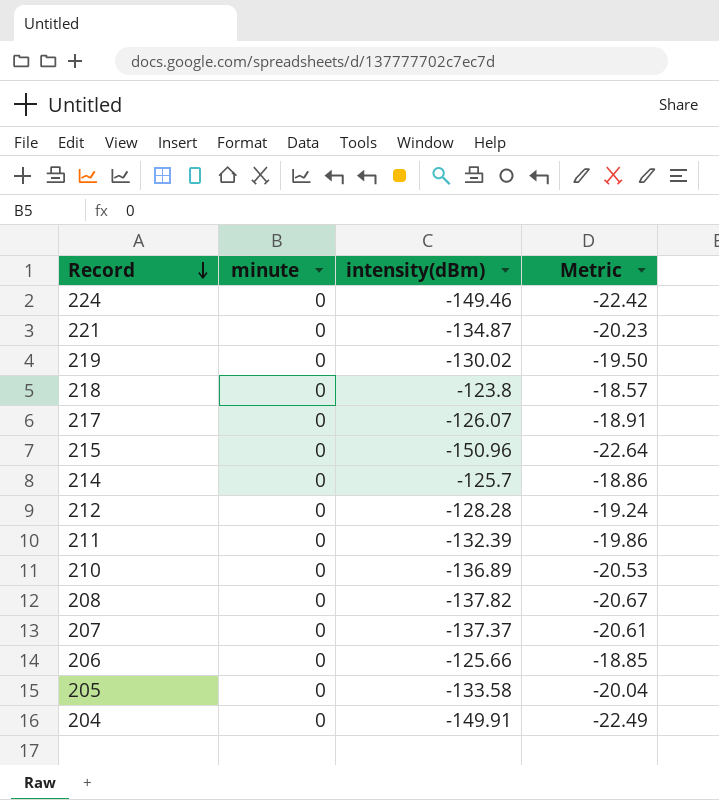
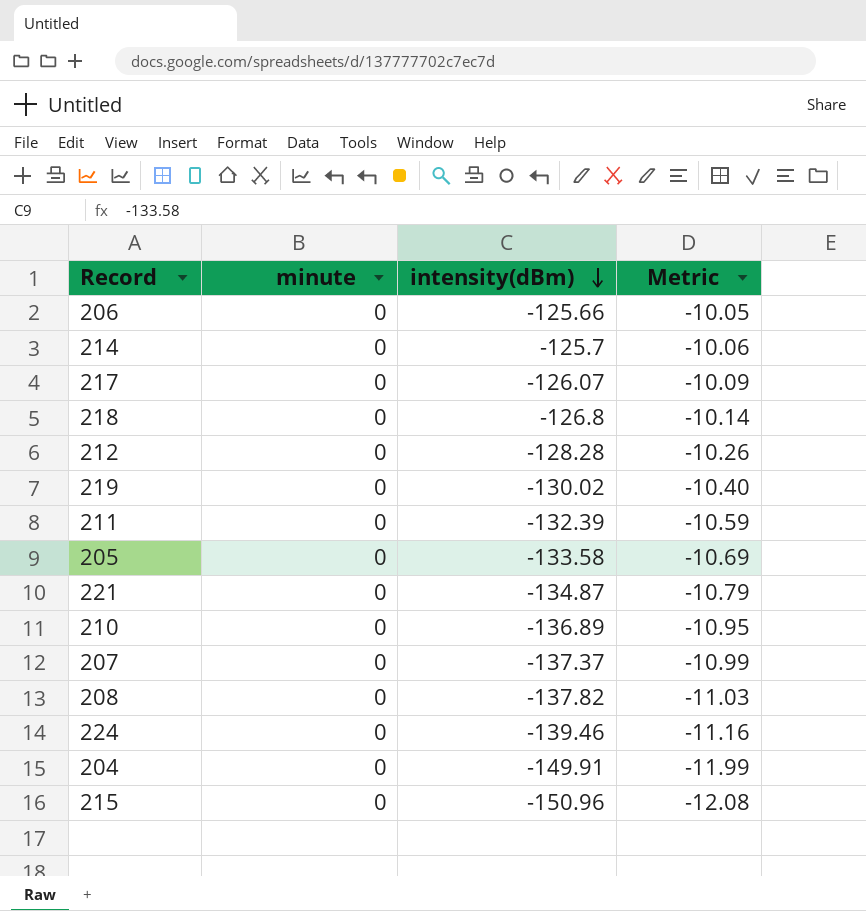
row order: Record descending -> intensity(dBm) descending
column Metric | formula: [intensity(dBm)] * 0.15 -> [intensity(dBm)] * 0.08
218 | intensity(dBm): -123.8 -> -126.8
224 | intensity(dBm): -149.46 -> -139.46

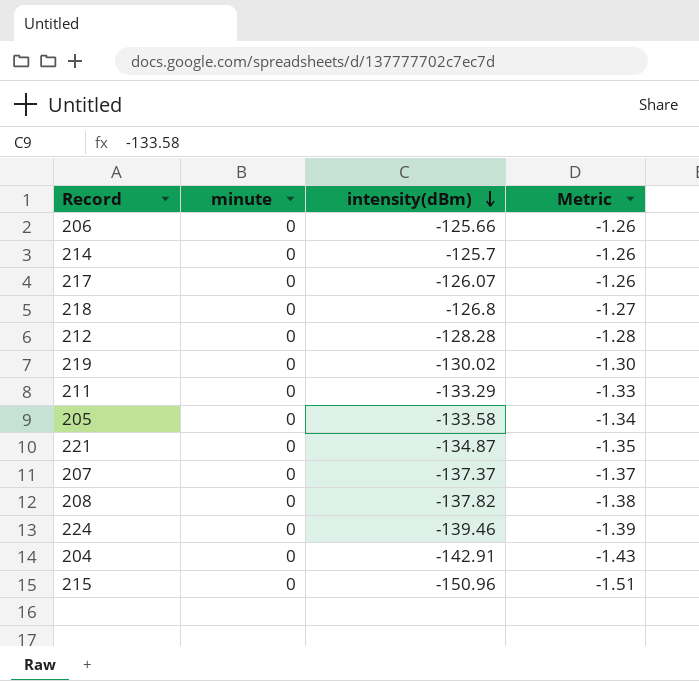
column Metric | formula: [intensity(dBm)] * 0.08 -> [intensity(dBm)] * 0.01
row 210: 0 | -136.89 | -10.95 -> none
211 | intensity(dBm): -132.39 -> -133.29
204 | intensity(dBm): -149.91 -> -142.91

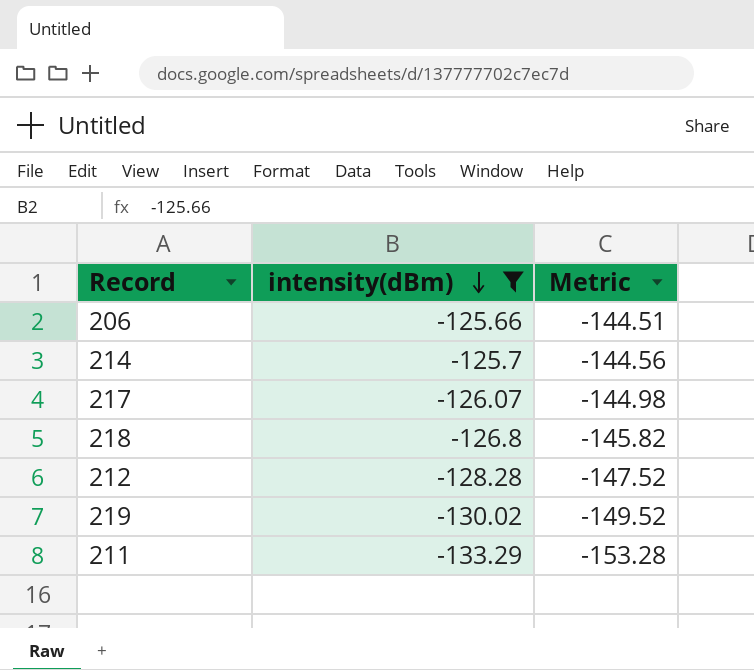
filter: none -> intensity(dBm) >= -133.29
column minute | position: 2 -> none
column Metric | formula: [intensity(dBm)] * 0.01 -> [intensity(dBm)] * 1.15

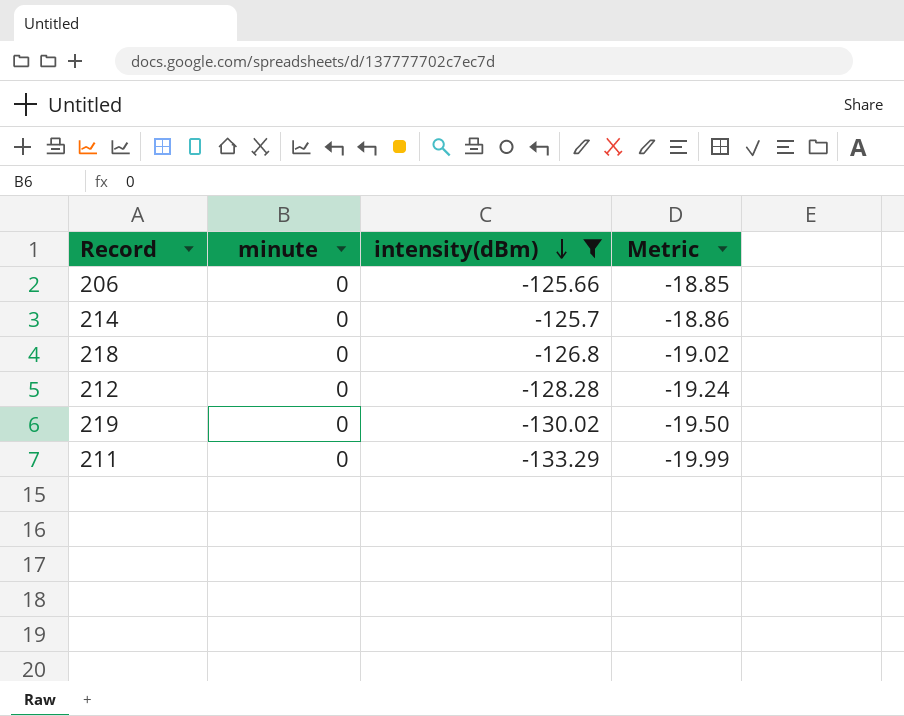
column minute | position: none -> 2
column Metric | formula: [intensity(dBm)] * 1.15 -> [intensity(dBm)] * 0.15
row 217: -126.07 | -144.98 -> none

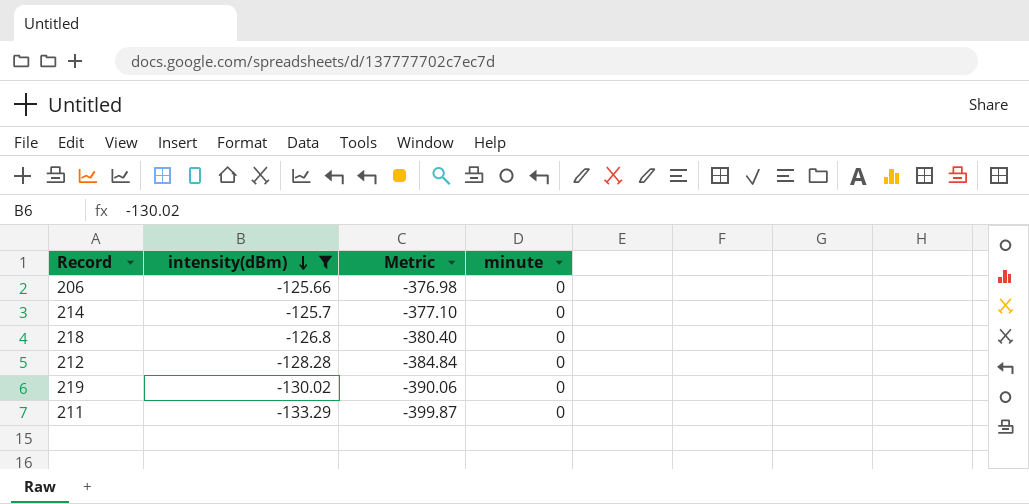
column Metric | formula: [intensity(dBm)] * 0.15 -> [intensity(dBm)] * 3
column minute | position: 2 -> 4

